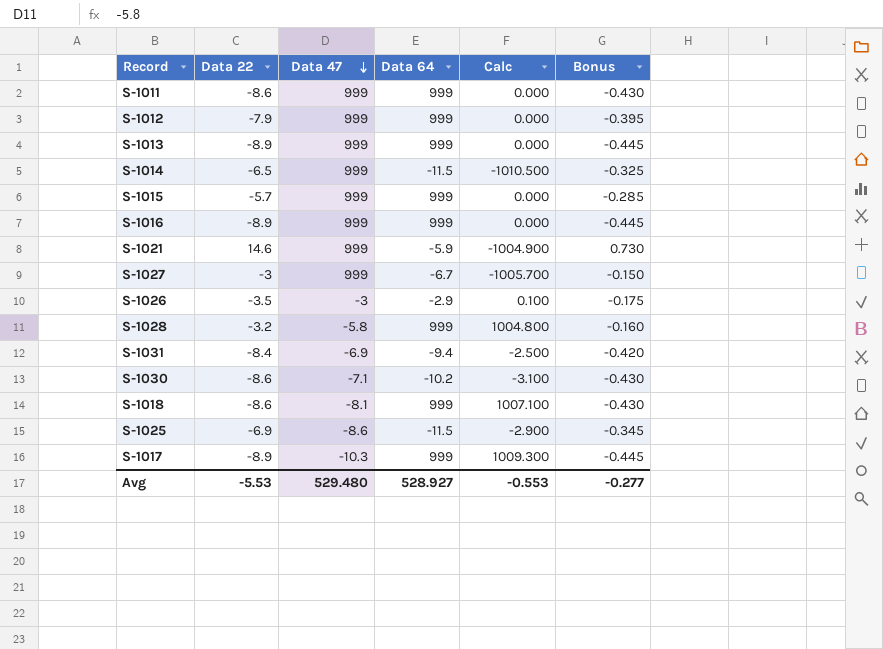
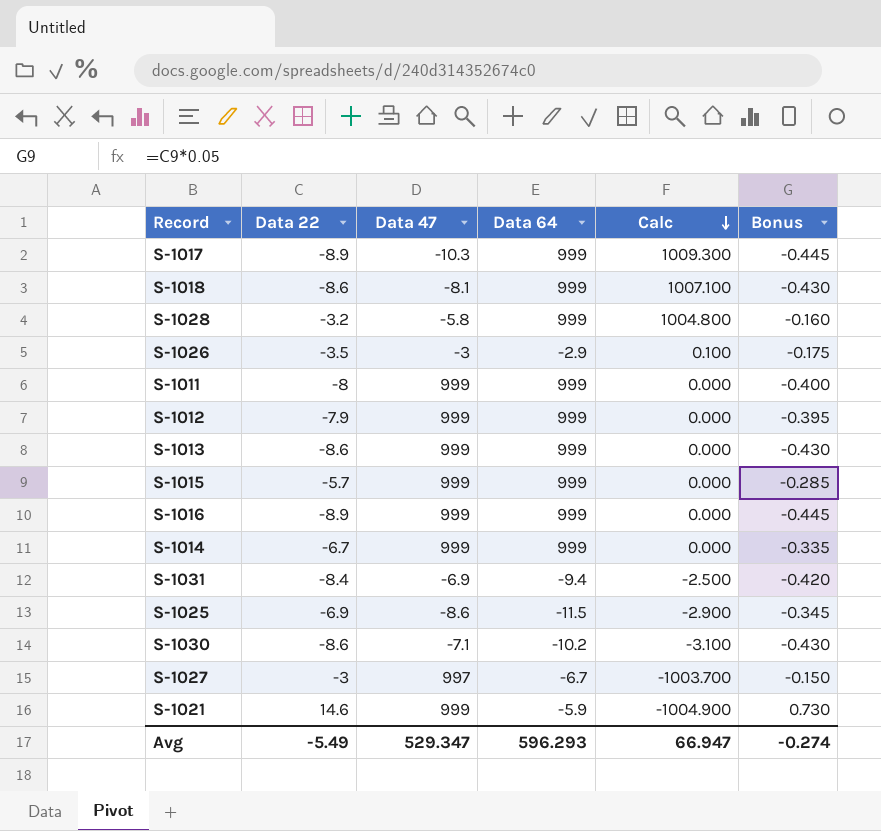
row order: Data 47 descending -> Calc descending
S-1011 | Data 22: -8.6 -> -8
S-1011 | Bonus: -0.430 -> -0.400
S-1013 | Data 22: -8.9 -> -8.6
S-1013 | Bonus: -0.445 -> -0.430
S-1014 | Data 22: -6.5 -> -6.7
S-1014 | Data 64: -11.5 -> 999
S-1014 | Calc: -1010.500 -> 0.000
S-1014 | Bonus: -0.325 -> -0.335
S-1027 | Data 47: 999 -> 997
S-1027 | Calc: -1005.700 -> -1003.700
Avg | Data 22: -5.53 -> -5.49
Avg | Data 47: 529.480 -> 529.347
Avg | Data 64: 528.927 -> 596.293
Avg | Calc: -0.553 -> 66.947
Avg | Bonus: -0.277 -> -0.274

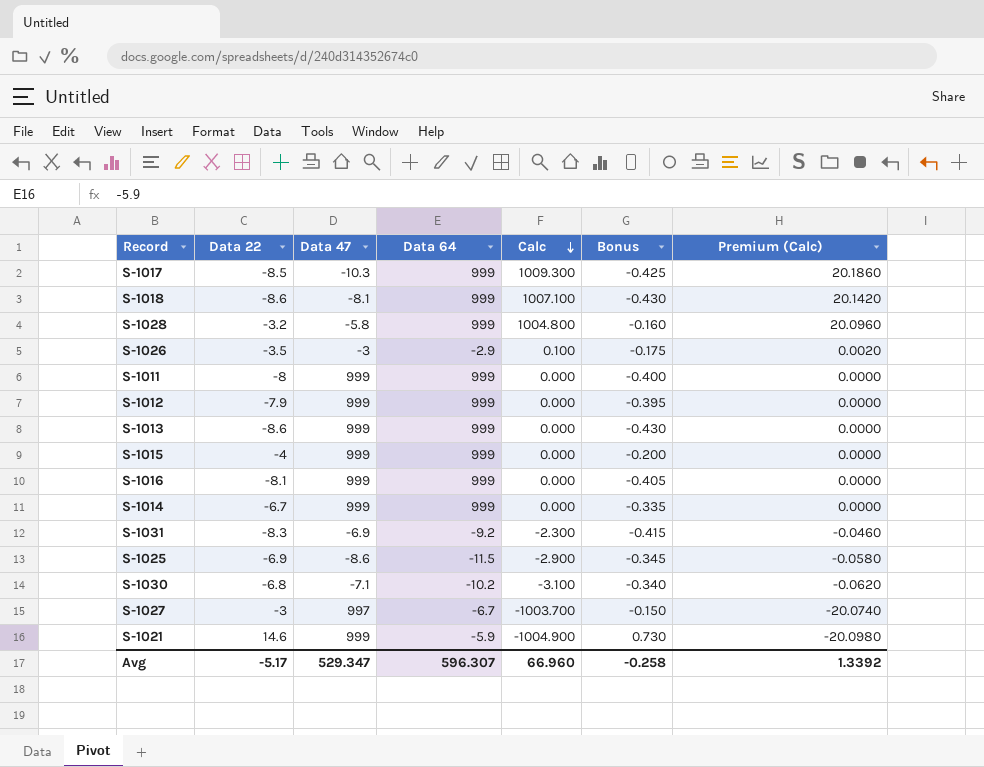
column Premium (Calc) | formula: none -> [Calc] * 0.02
S-1017 | Data 22: -8.9 -> -8.5
S-1017 | Bonus: -0.445 -> -0.425
S-1015 | Data 22: -5.7 -> -4
S-1015 | Bonus: -0.285 -> -0.200
S-1016 | Data 22: -8.9 -> -8.1
S-1016 | Bonus: -0.445 -> -0.405
S-1031 | Data 22: -8.4 -> -8.3
S-1031 | Data 64: -9.4 -> -9.2
S-1031 | Calc: -2.500 -> -2.300
S-1031 | Bonus: -0.420 -> -0.415
S-1030 | Data 22: -8.6 -> -6.8
S-1030 | Bonus: -0.430 -> -0.340
Avg | Data 22: -5.49 -> -5.17
Avg | Data 64: 596.293 -> 596.307
Avg | Calc: 66.947 -> 66.960
Avg | Bonus: -0.274 -> -0.258

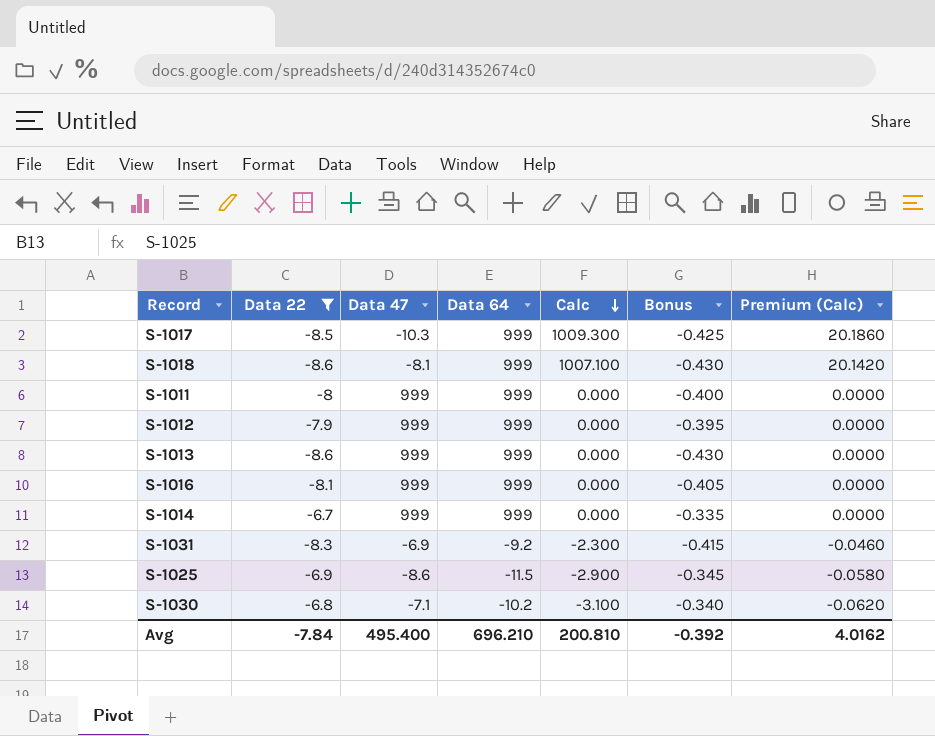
filter: none -> Data 22 <= -6.7
Avg | Data 22: -5.17 -> -7.84
Avg | Data 47: 529.347 -> 495.400
Avg | Data 64: 596.307 -> 696.210
Avg | Calc: 66.960 -> 200.810
Avg | Bonus: -0.258 -> -0.392
Avg | Premium (Calc): 1.3392 -> 4.0162

